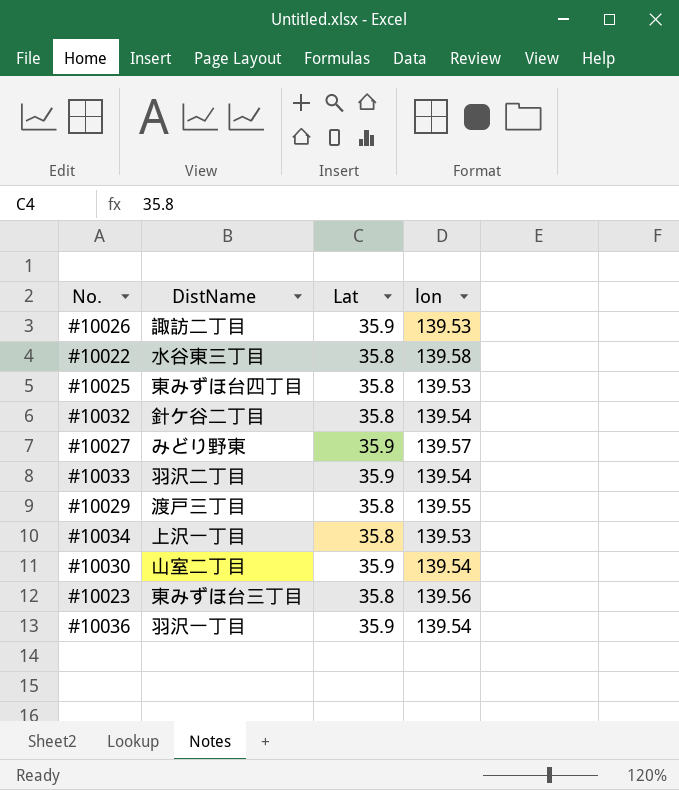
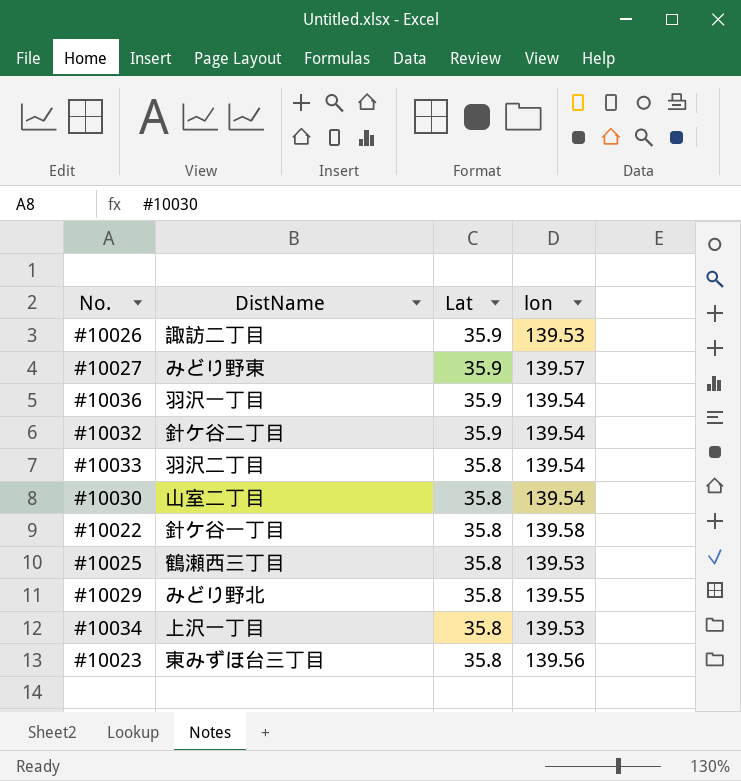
row order: none -> Lat descending
#10032 | Lat: 35.8 -> 35.9
#10033 | Lat: 35.9 -> 35.8
#10030 | Lat: 35.9 -> 35.8
#10022 | DistName: 水谷東三丁目 -> 針ケ谷一丁目
#10025 | DistName: 東みずほ台四丁目 -> 鶴瀬西三丁目
#10029 | DistName: 渡戸三丁目 -> みどり野北

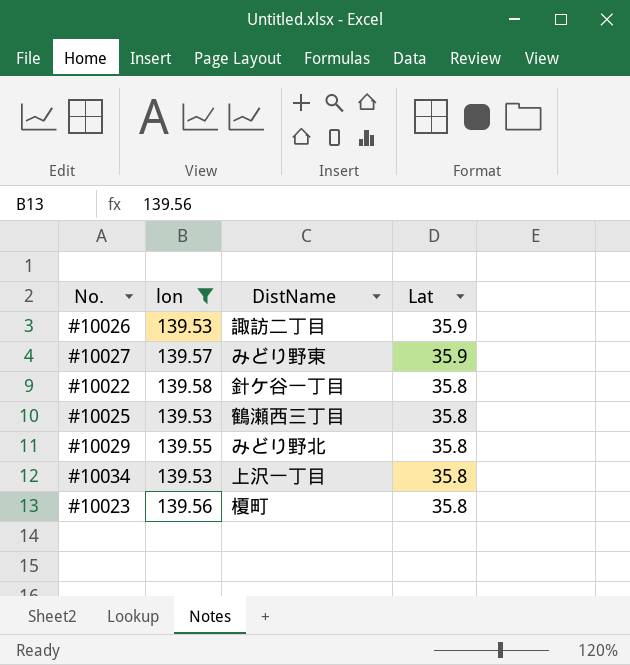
filter: none -> lon != 139.54
column lon | position: 4 -> 2
#10023 | DistName: 東みずほ台三丁目 -> 榎町

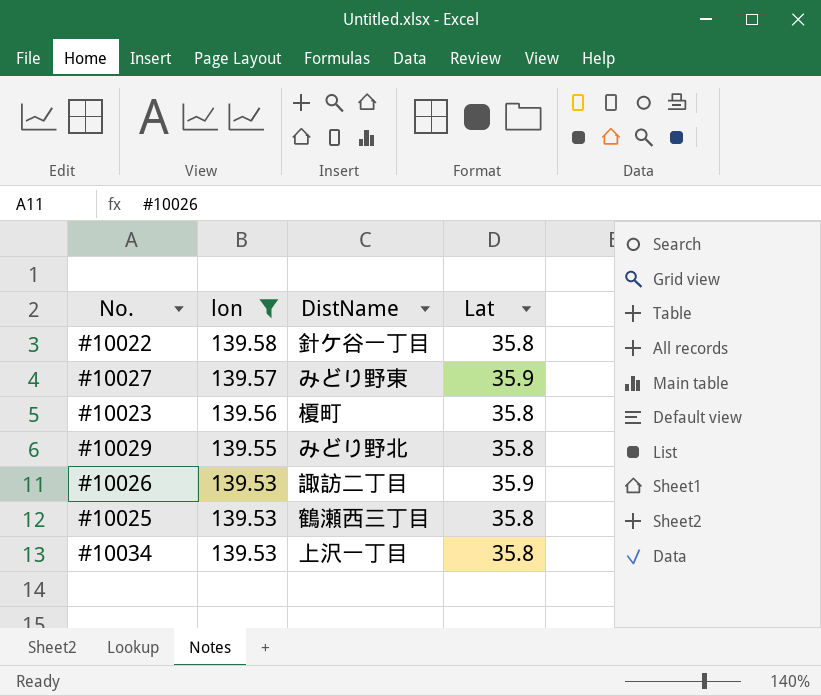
row order: Lat descending -> lon descending

